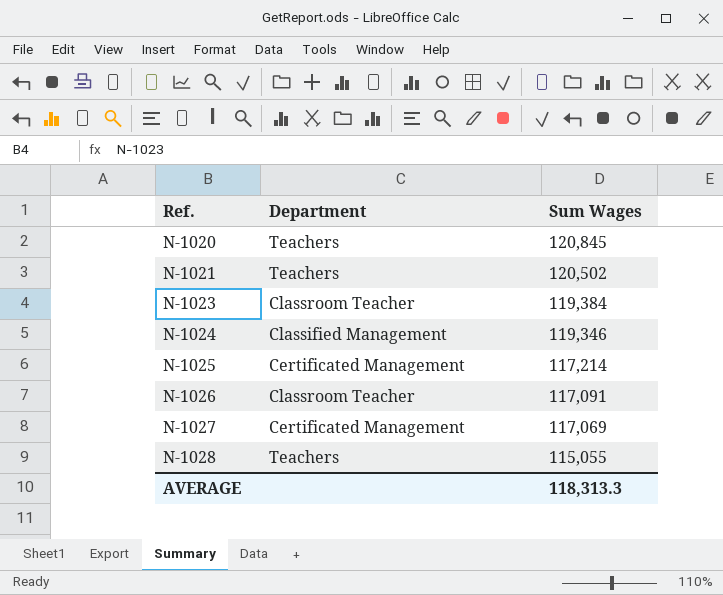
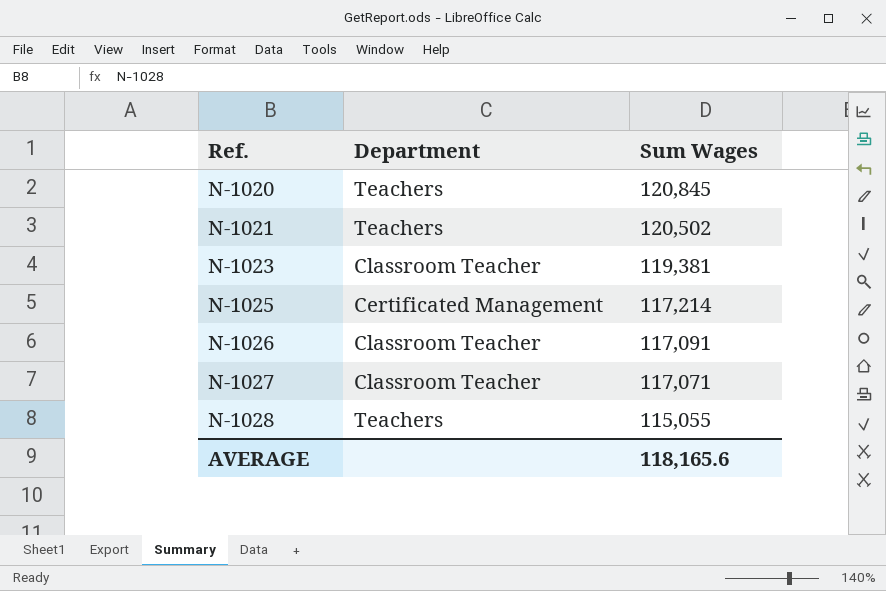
row N-1024: Classified Management | 119,346 -> none
N-1023 | Sum Wages: 119,384 -> 119,381
N-1027 | Department: Certificated Management -> Classroom Teacher
N-1027 | Sum Wages: 117,069 -> 117,071
AVERAGE | Sum Wages: 118,313.3 -> 118,165.6

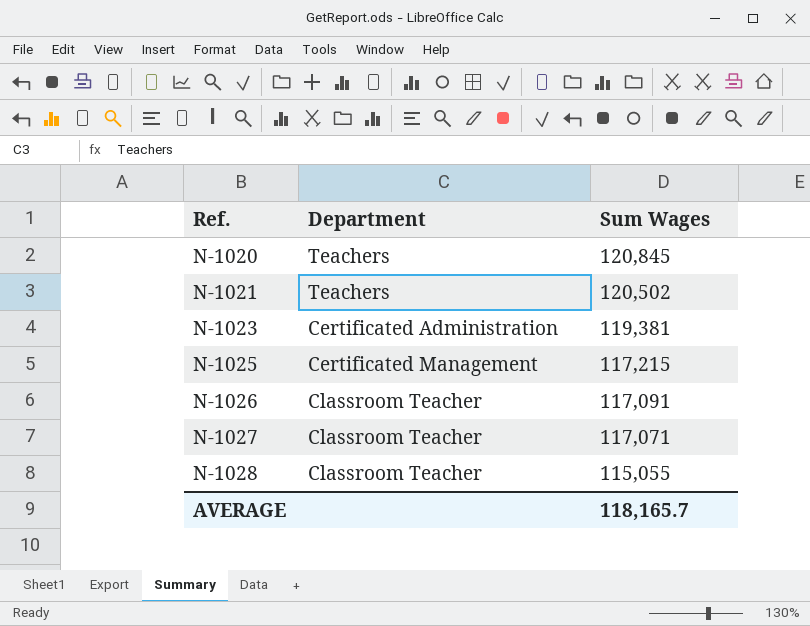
N-1023 | Department: Classroom Teacher -> Certificated Administration
N-1025 | Sum Wages: 117,214 -> 117,215
N-1028 | Department: Teachers -> Classroom Teacher
AVERAGE | Sum Wages: 118,165.6 -> 118,165.7

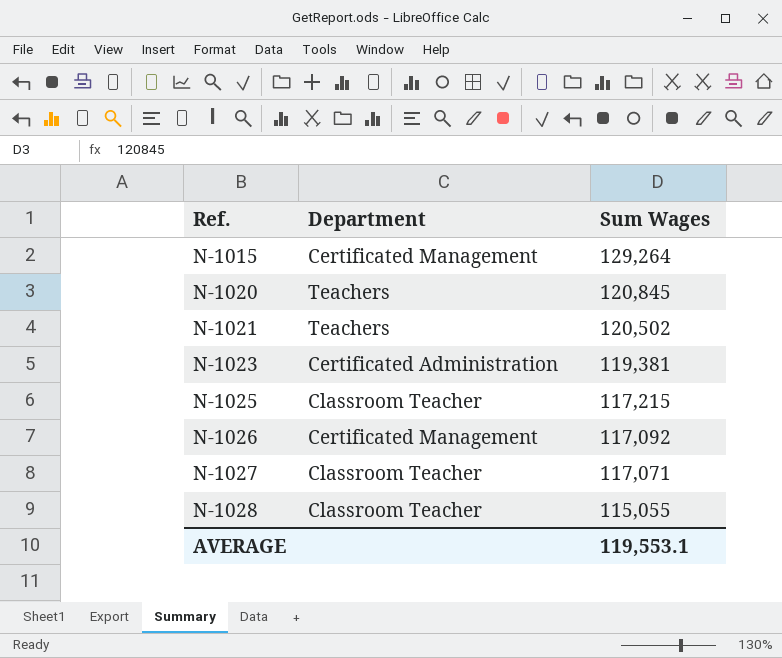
row N-1015: none -> Certificated Management | 129,264
N-1025 | Department: Certificated Management -> Classroom Teacher
N-1026 | Department: Classroom Teacher -> Certificated Management
N-1026 | Sum Wages: 117,091 -> 117,092
AVERAGE | Sum Wages: 118,165.7 -> 119,553.1

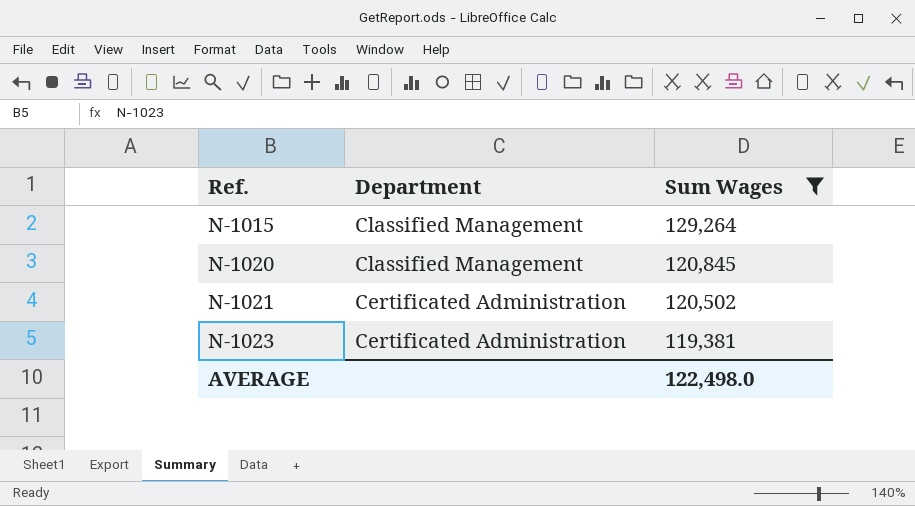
filter: none -> Sum Wages >= 119,381
N-1015 | Department: Certificated Management -> Classified Management
N-1020 | Department: Teachers -> Classified Management
N-1021 | Department: Teachers -> Certificated Administration
AVERAGE | Sum Wages: 119,553.1 -> 122,498.0

